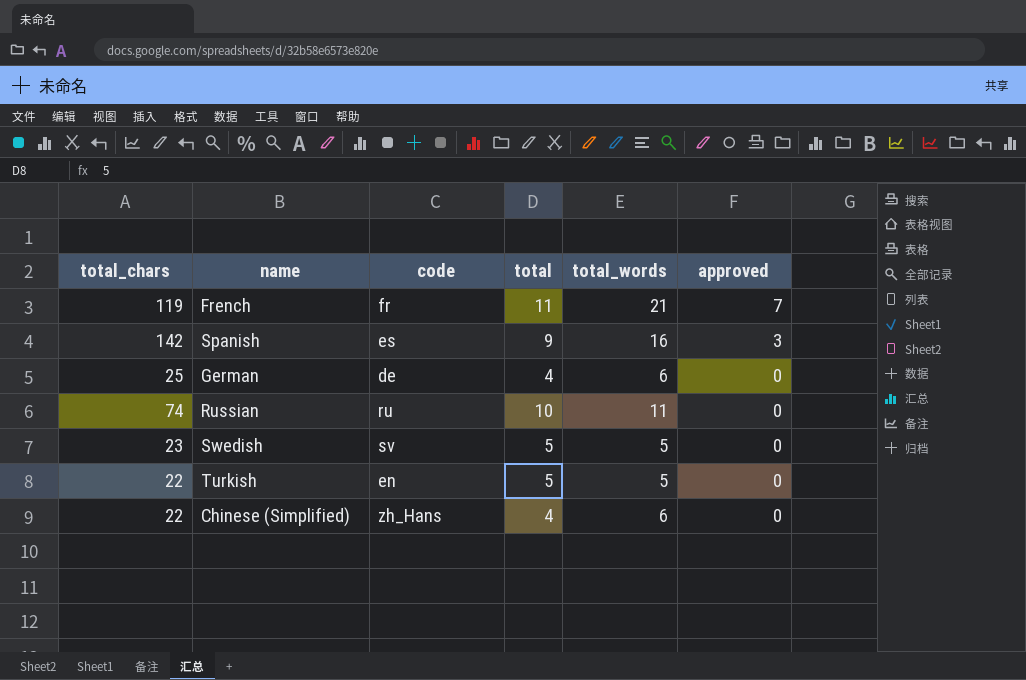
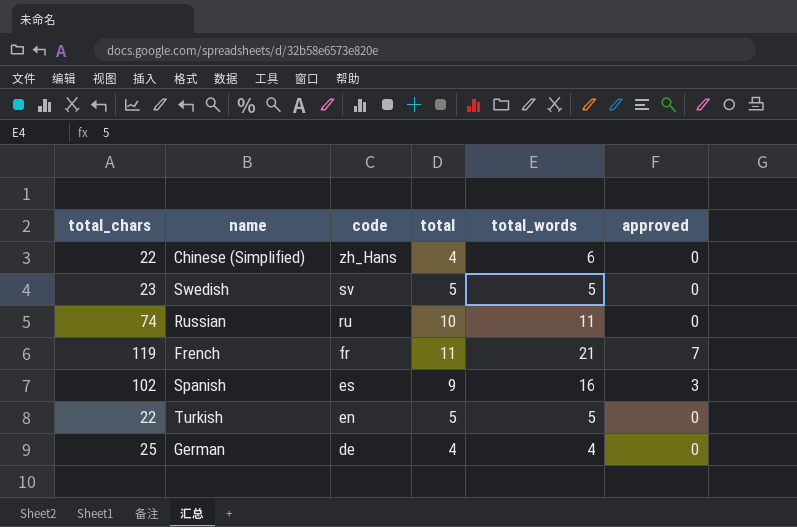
row order: approved descending -> code descending
Spanish | total_chars: 142 -> 102
German | total_words: 6 -> 4

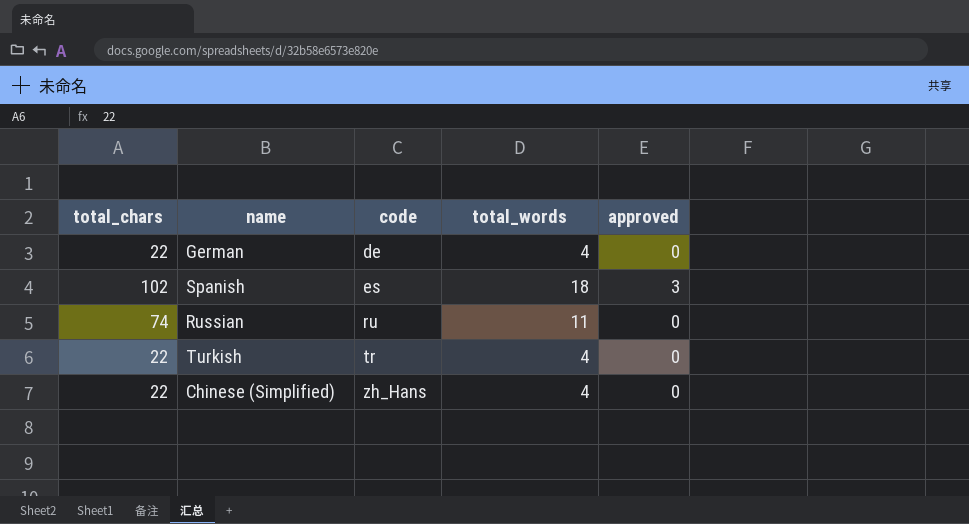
row order: code descending -> code ascending
column total | position: 4 -> none
row Swedish: 23 | sv | 5 | 5 | 0 -> none
row French: 119 | fr | 11 | 21 | 7 -> none
German | total_chars: 25 -> 22
Spanish | total_words: 16 -> 18
Turkish | code: en -> tr
Turkish | total_words: 5 -> 4
Chinese (Simplified) | total_words: 6 -> 4

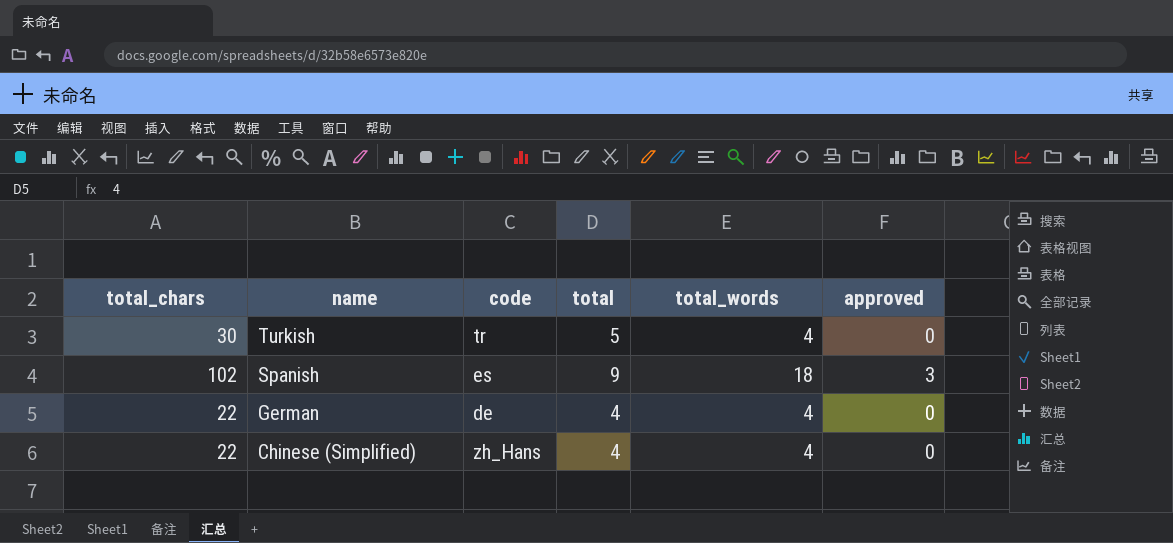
row order: code ascending -> name descending
column total | position: none -> 4
row Russian: 74 | ru | 11 | 0 -> none
Turkish | total_chars: 22 -> 30

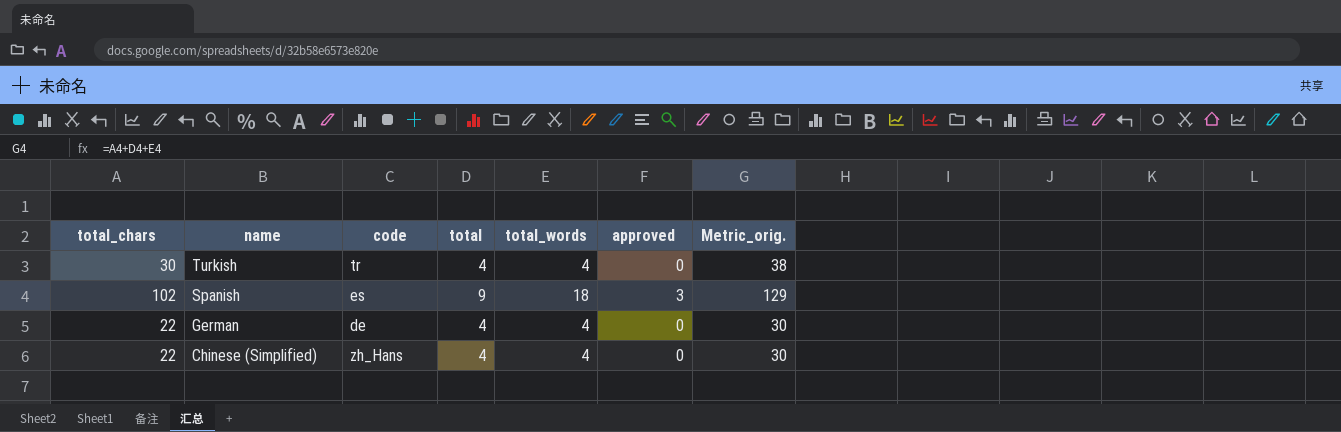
column Metric_orig. | formula: none -> [total_chars] + [total] + [total_words]
Turkish | total: 5 -> 4

